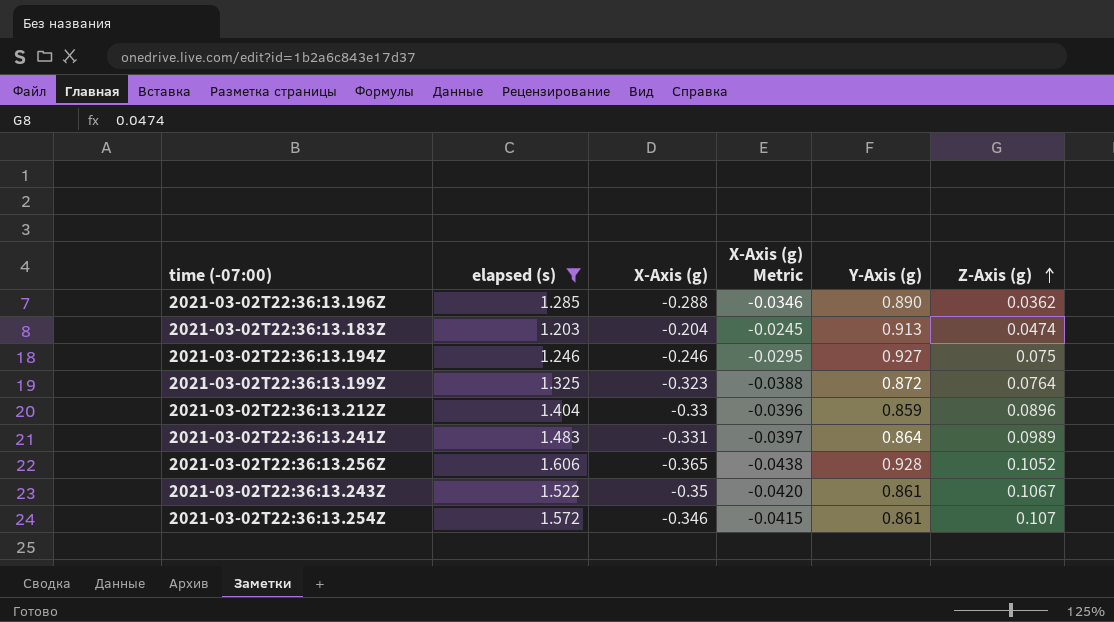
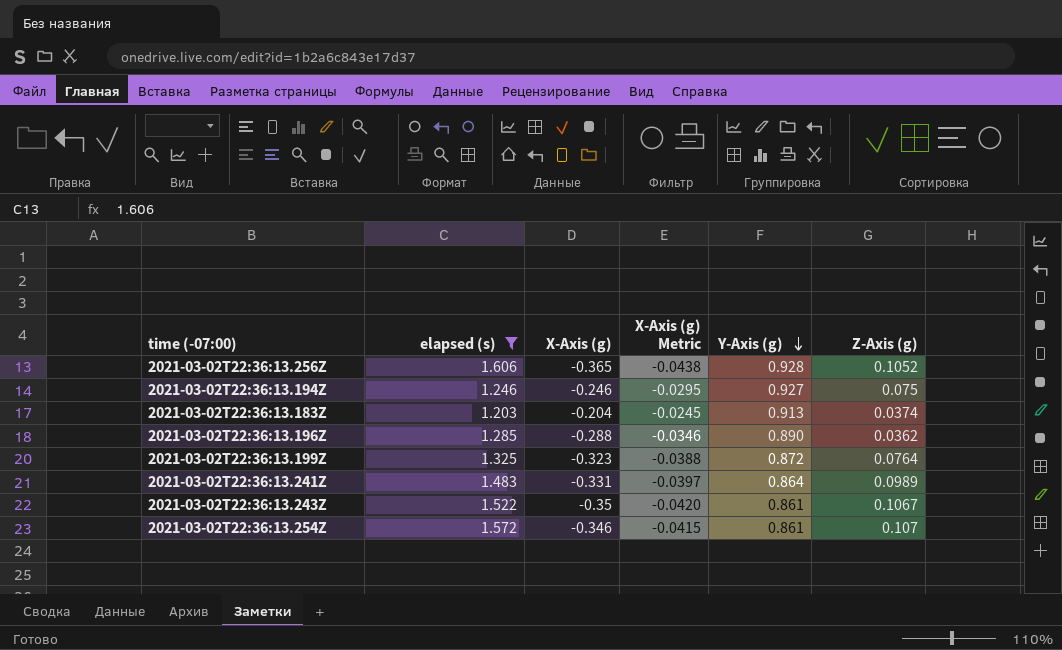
row order: Z-Axis (g) ascending -> Y-Axis (g) descending
row 2021-03-02T22:36:13.212Z: 1.404 | -0.33 | -0.0396 | 0.859 | 0.0896 -> none
2021-03-02T22:36:13.183Z | Z-Axis (g): 0.0474 -> 0.0374

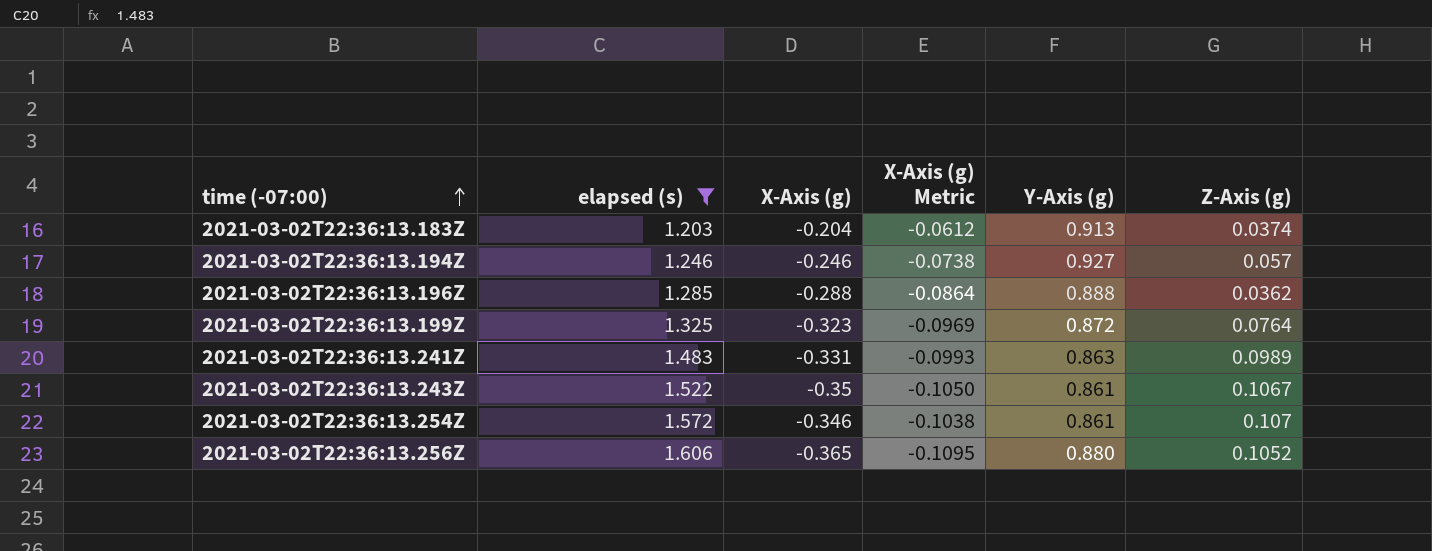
row order: Y-Axis (g) descending -> time (-07:00) ascending
column X-Axis (g) Metric | formula: [X-Axis (g)] * 0.12 -> [X-Axis (g)] * 0.3
2021-03-02T22:36:13.194Z | Z-Axis (g): 0.075 -> 0.057
2021-03-02T22:36:13.196Z | Y-Axis (g): 0.890 -> 0.888
2021-03-02T22:36:13.241Z | Y-Axis (g): 0.864 -> 0.863
2021-03-02T22:36:13.256Z | Y-Axis (g): 0.928 -> 0.880

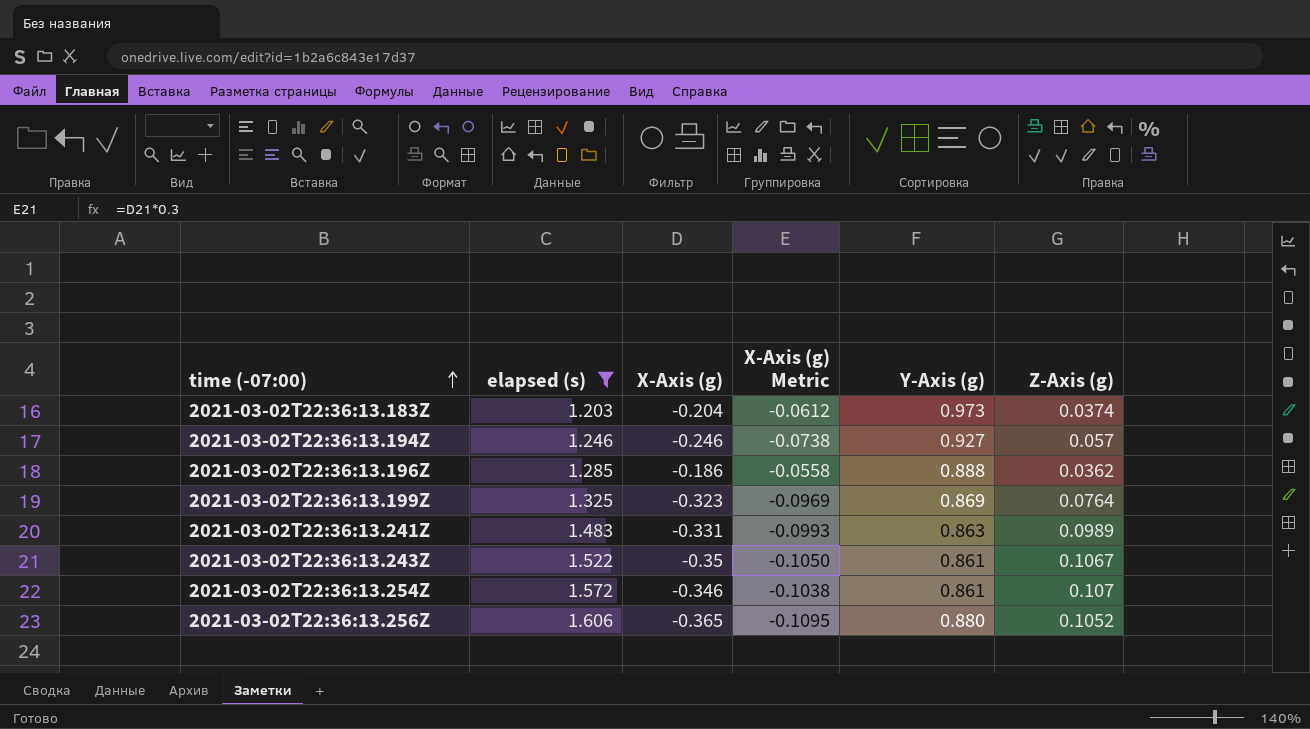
2021-03-02T22:36:13.183Z | Y-Axis (g): 0.913 -> 0.973
2021-03-02T22:36:13.196Z | X-Axis (g): -0.288 -> -0.186
2021-03-02T22:36:13.196Z | X-Axis (g) Metric: -0.0864 -> -0.0558
2021-03-02T22:36:13.199Z | Y-Axis (g): 0.872 -> 0.869

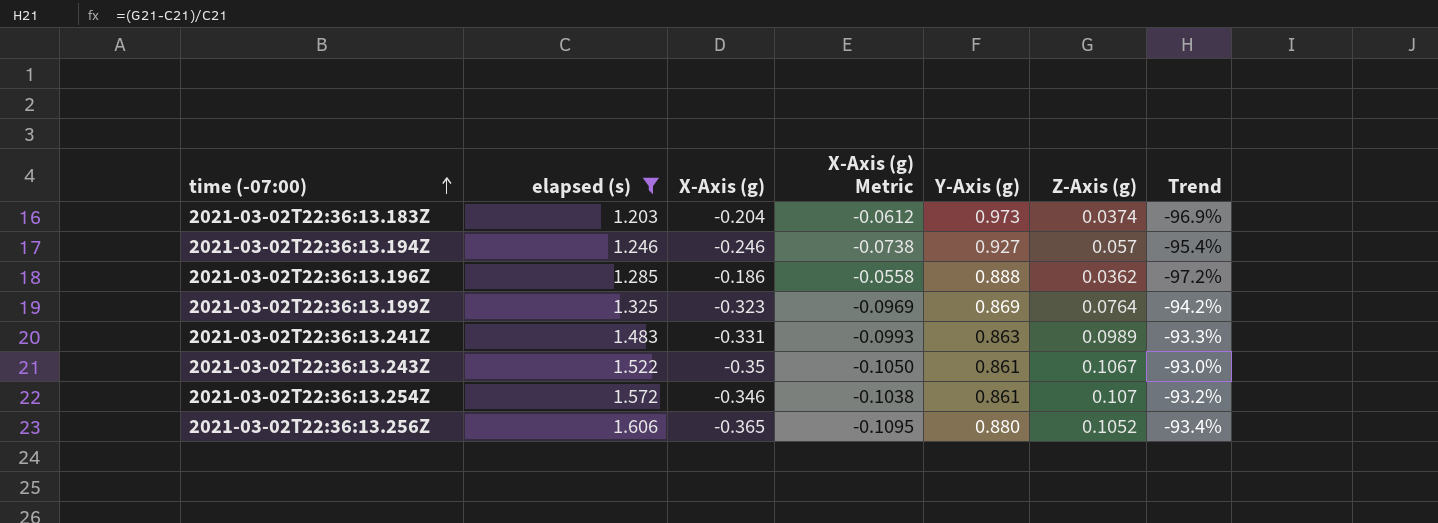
column Trend | formula: none -> ([Z-Axis (g)] - [elapsed (s)]) / [elapsed (s)]

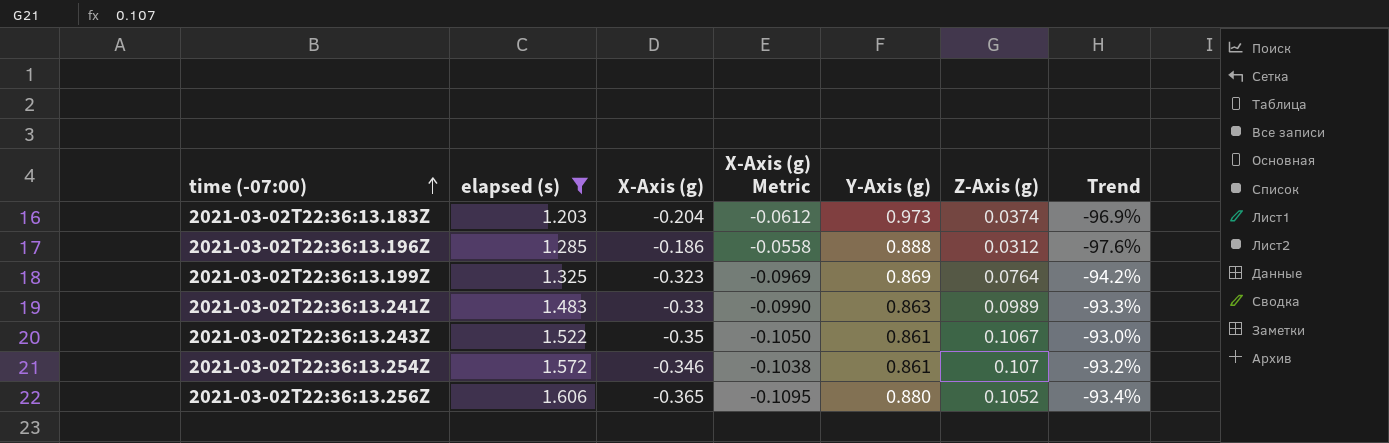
row 2021-03-02T22:36:13.194Z: 1.246 | -0.246 | -0.0738 | 0.927 | 0.057 | -95.4% -> none
2021-03-02T22:36:13.196Z | Z-Axis (g): 0.0362 -> 0.0312
2021-03-02T22:36:13.196Z | Trend: -97.2% -> -97.6%
2021-03-02T22:36:13.241Z | X-Axis (g): -0.331 -> -0.33
2021-03-02T22:36:13.241Z | X-Axis (g) Metric: -0.0993 -> -0.0990

